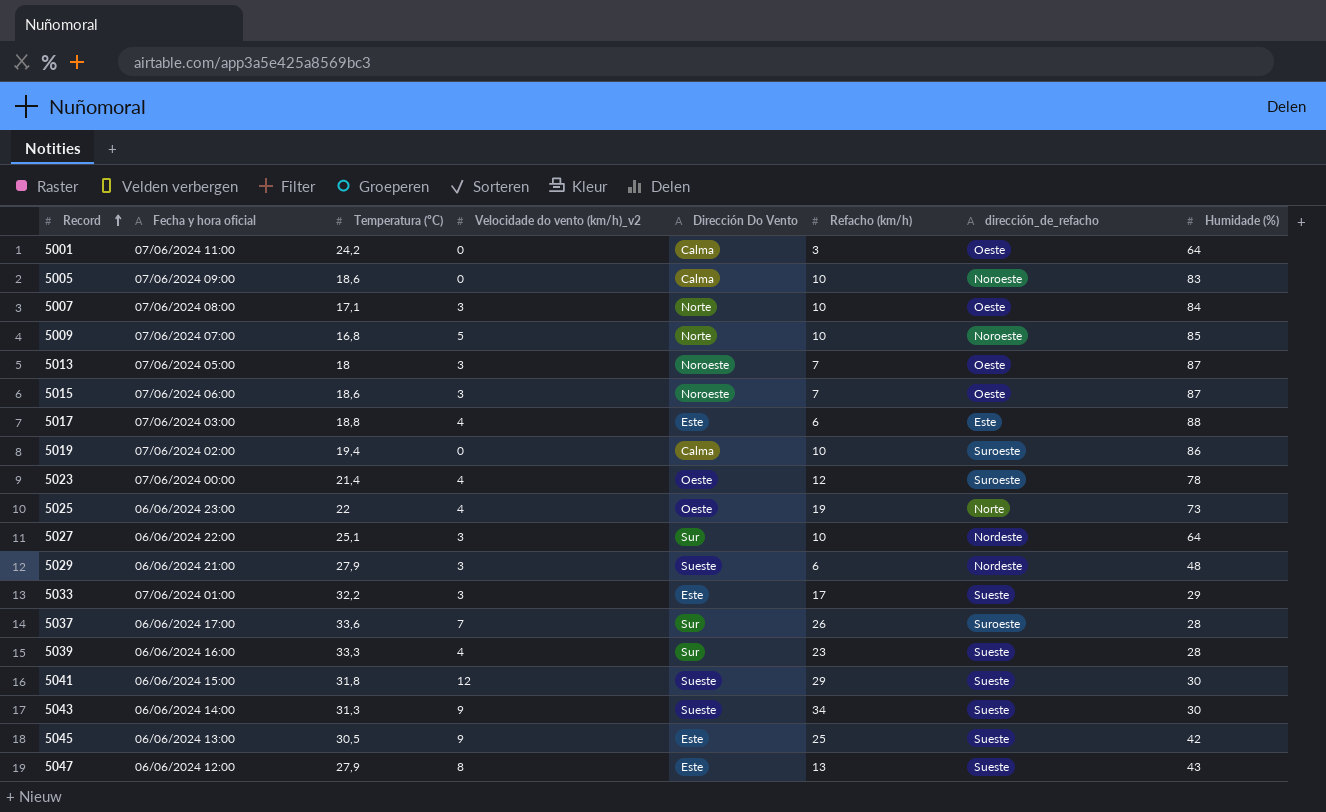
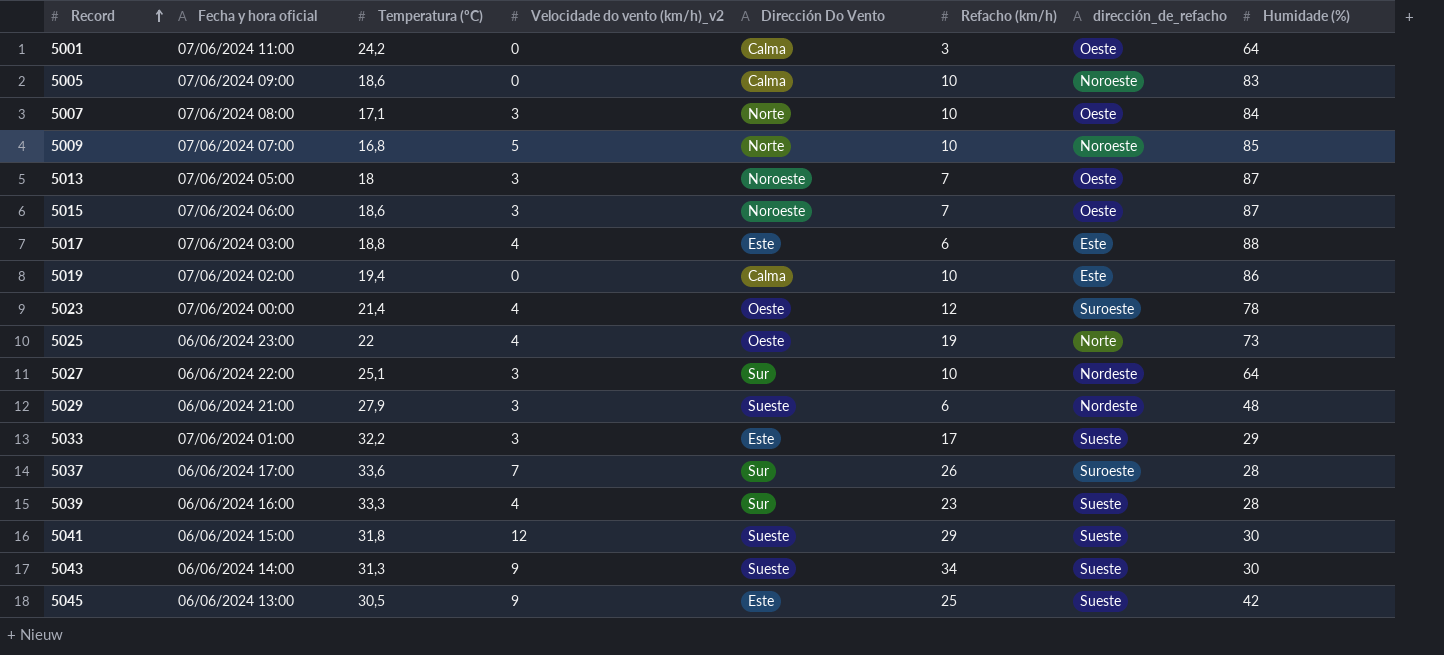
row 5047: 06/06/2024 12:00 | 27,9 | 8 | Este | 13 | Sueste | 43 -> none
5019 | dirección_de_refacho: Suroeste -> Este

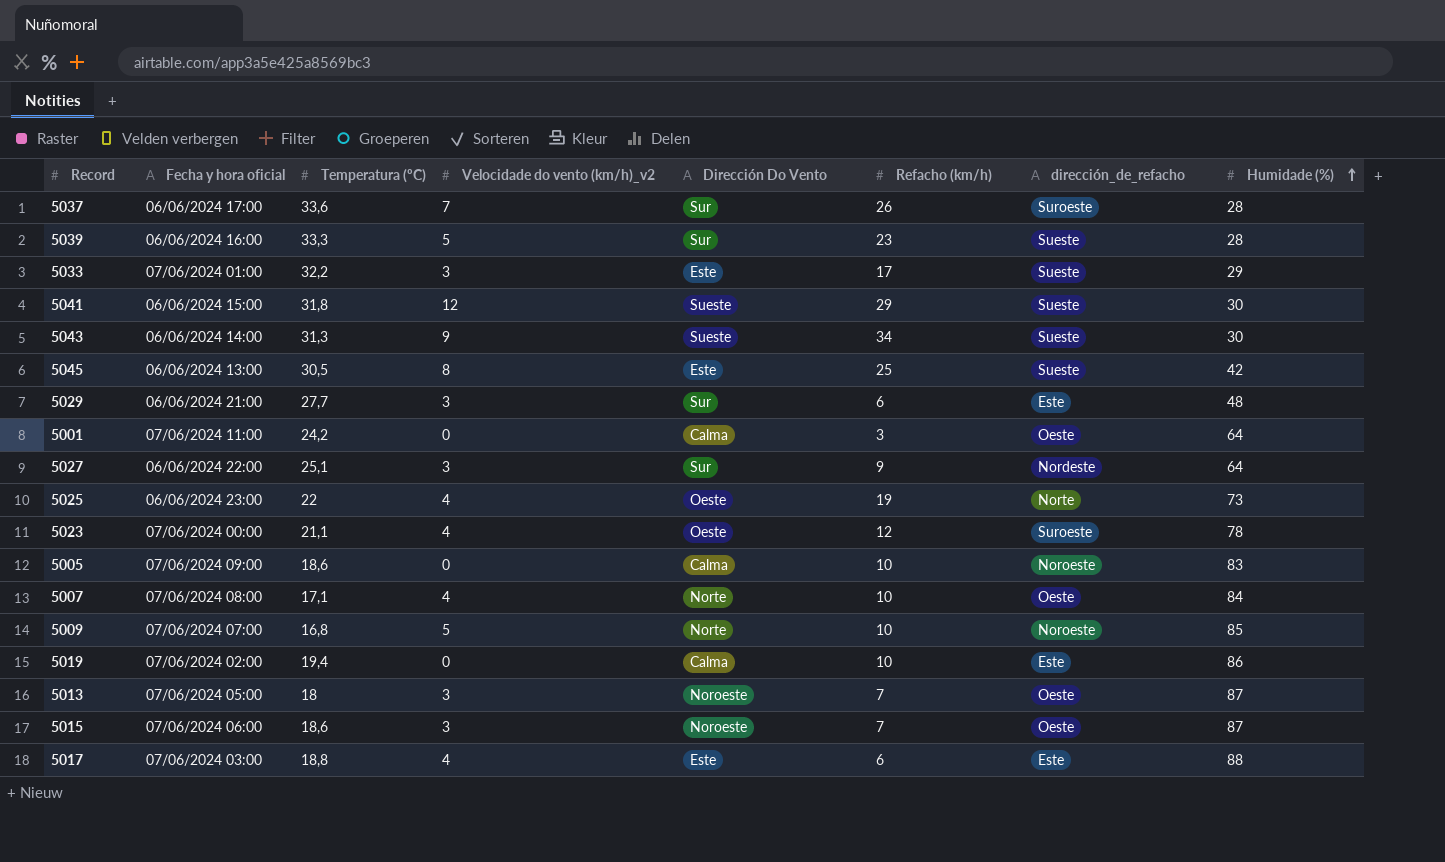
row order: Record ascending -> Humidade (%) ascending
5039 | Velocidade do vento (km/h)_v2: 4 -> 5
5045 | Velocidade do vento (km/h)_v2: 9 -> 8
5029 | Temperatura (ºC): 27,9 -> 27,7
5029 | Dirección Do Vento: Sueste -> Sur
5029 | dirección_de_refacho: Nordeste -> Este
5027 | Refacho (km/h): 10 -> 9
5023 | Temperatura (ºC): 21,4 -> 21,1
5007 | Velocidade do vento (km/h)_v2: 3 -> 4

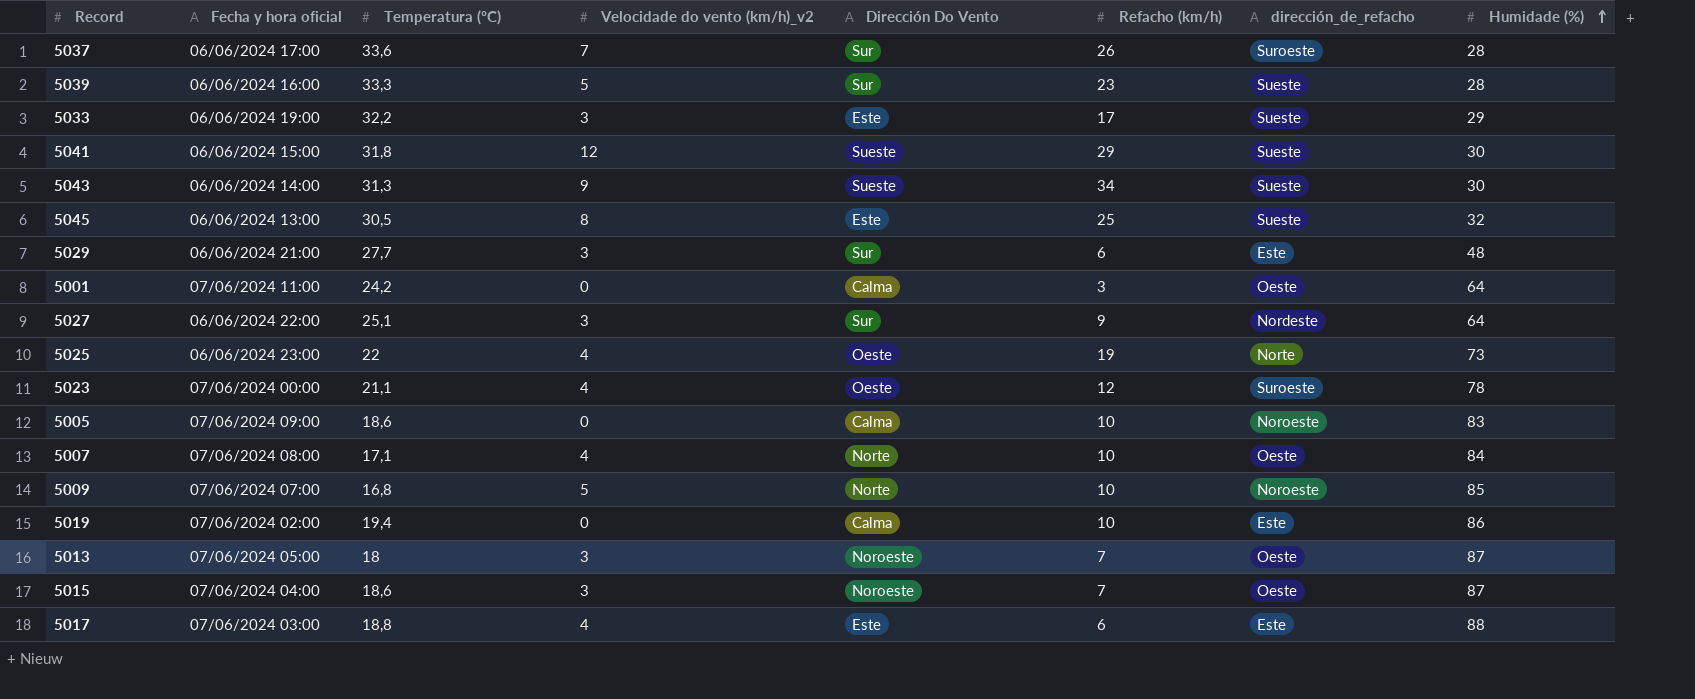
5033 | Fecha y hora oficial: 07/06/2024 01:00 -> 06/06/2024 19:00
5045 | Humidade (%): 42 -> 32
5015 | Fecha y hora oficial: 07/06/2024 06:00 -> 07/06/2024 04:00

